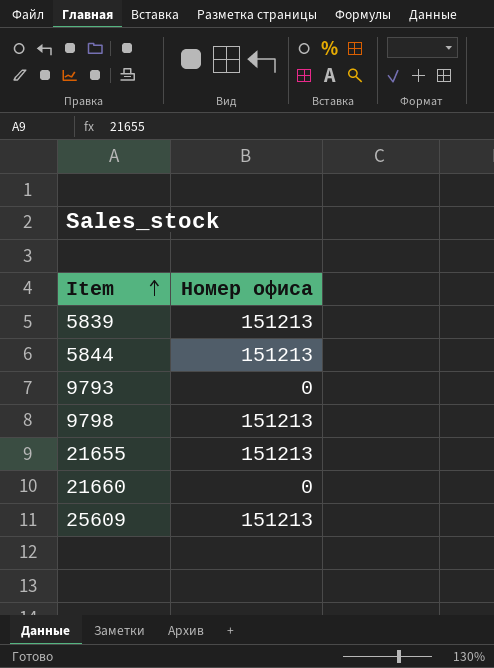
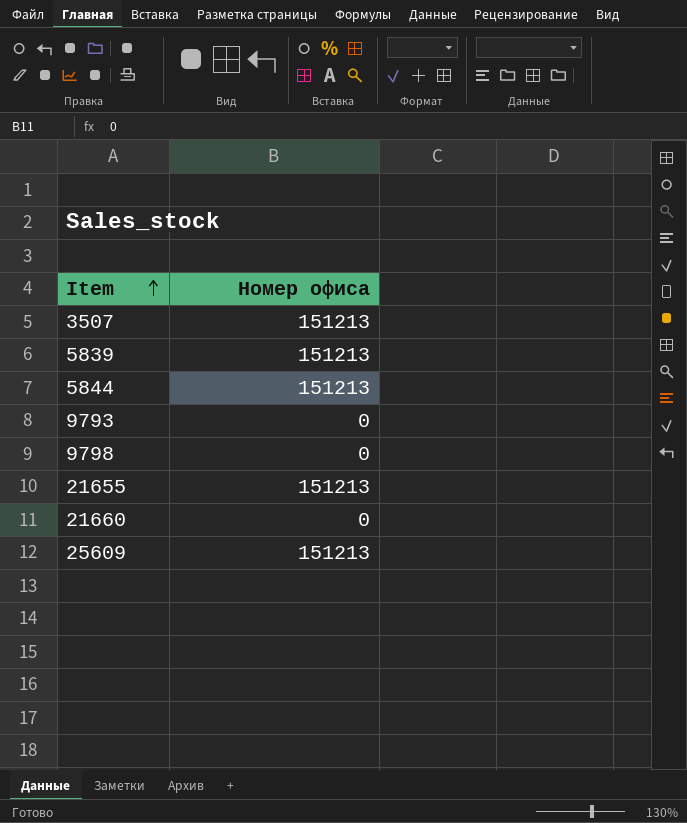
row 3507: none -> 151213
9798 | Номер офиса: 151213 -> 0

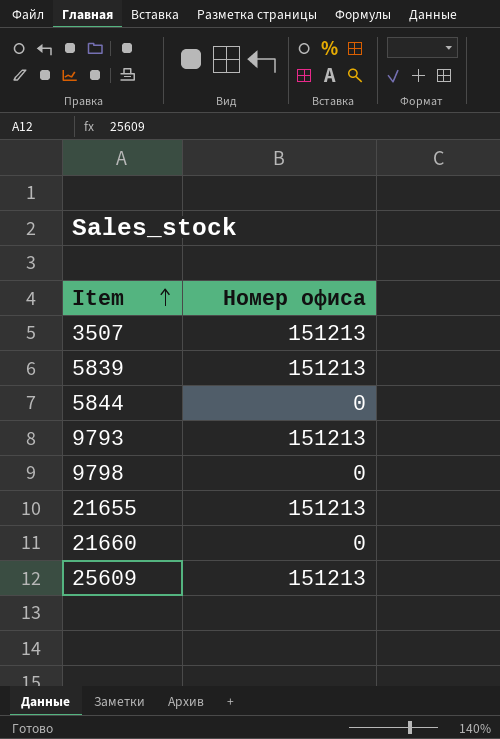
5844 | Номер офиса: 151213 -> 0
9793 | Номер офиса: 0 -> 151213

